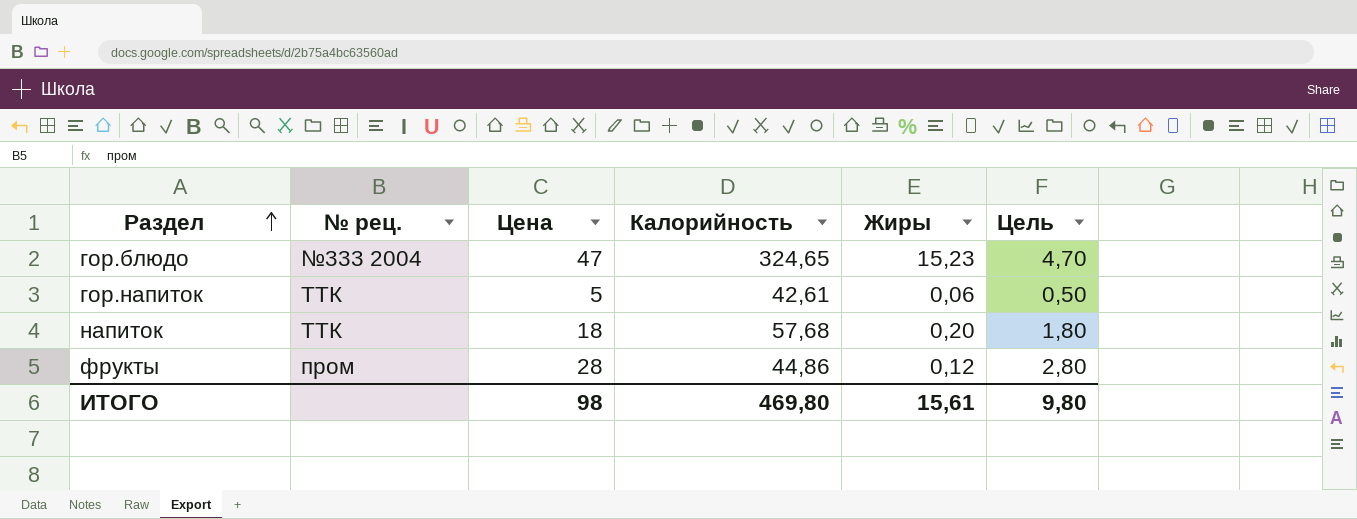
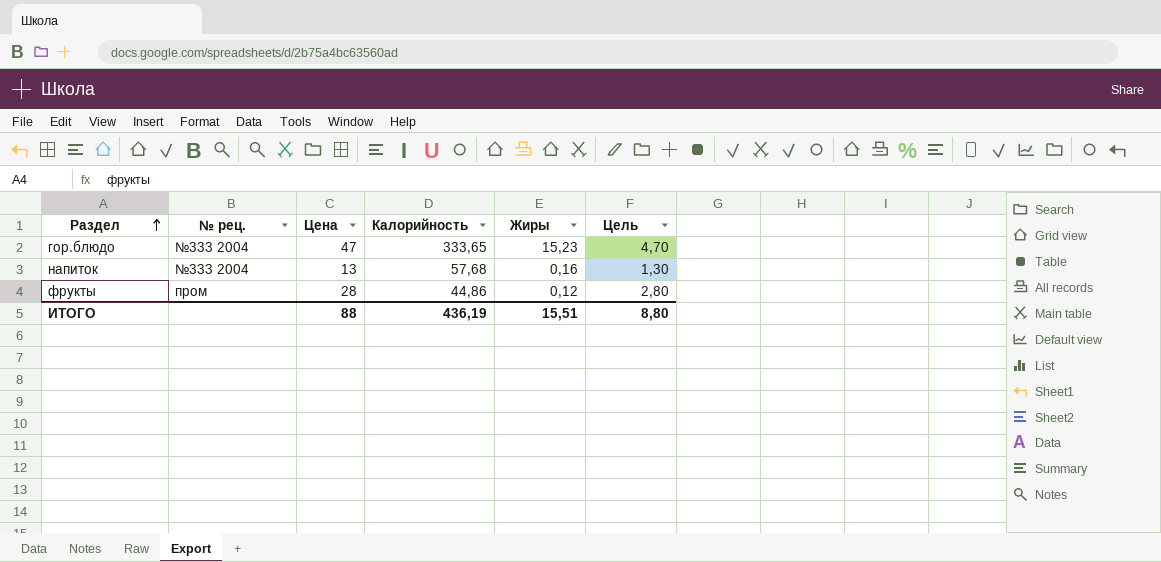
row гор.напиток: ТТК | 5 | 42,61 | 0,06 | 0,50 -> none
гор.блюдо | Калорийность: 324,65 -> 333,65
напиток | № рец.: ТТК -> №333 2004
напиток | Цена: 18 -> 13
напиток | Жиры: 0,20 -> 0,16
напиток | Цель: 1,80 -> 1,30
ИТОГО | Цена: 98 -> 88
ИТОГО | Калорийность: 469,80 -> 436,19
ИТОГО | Жиры: 15,61 -> 15,51
ИТОГО | Цель: 9,80 -> 8,80

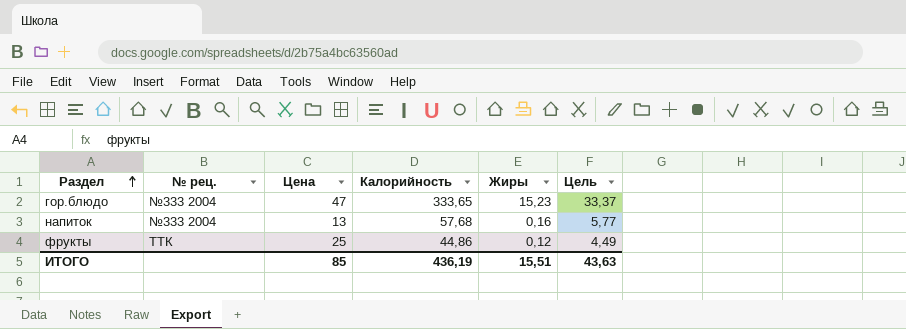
column Цель | formula: [Цена] * 0,1 -> [Калорийность] * 0,1
фрукты | № рец.: пром -> ТТК
фрукты | Цена: 28 -> 25
ИТОГО | Цена: 88 -> 85
ИТОГО | Цель: 8,80 -> 43,63

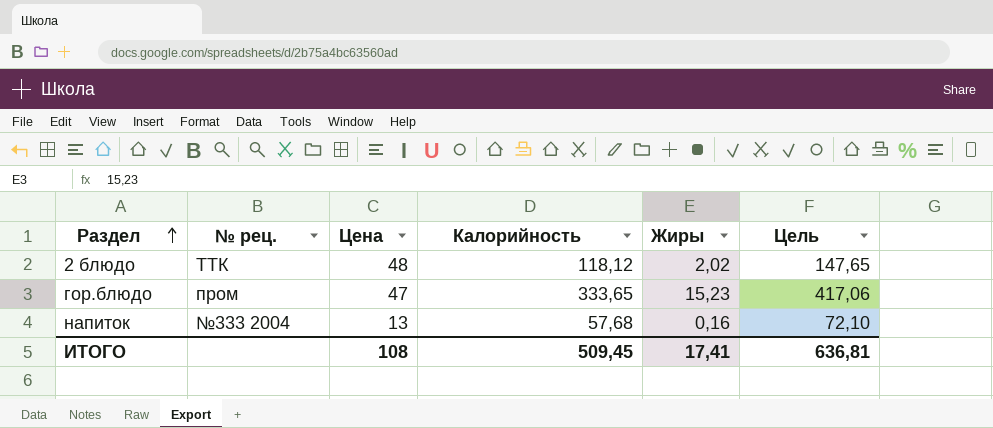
column Цель | formula: [Калорийность] * 0,1 -> [Калорийность] * 1,25
row фрукты: ТТК | 25 | 44,86 | 0,12 | 4,49 -> none
row 2 блюдо: none -> ТТК | 48 | 118,12 | 2,02 | 147,65
гор.блюдо | № рец.: №333 2004 -> пром
ИТОГО | Цена: 85 -> 108
ИТОГО | Калорийность: 436,19 -> 509,45
ИТОГО | Жиры: 15,51 -> 17,41
ИТОГО | Цель: 43,63 -> 636,81

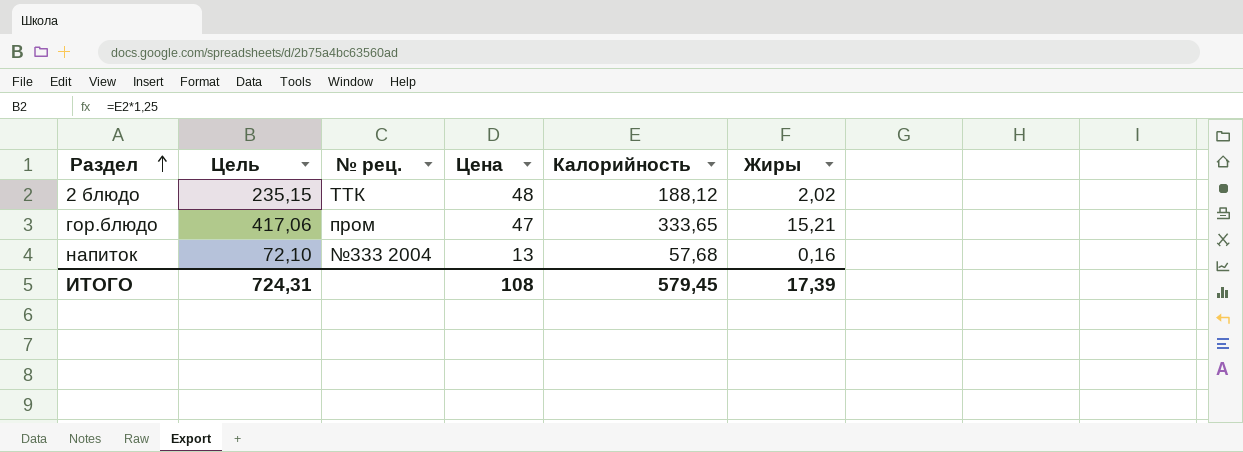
column Цель | position: 6 -> 2
2 блюдо | Цель: 147,65 -> 235,15
2 блюдо | Калорийность: 118,12 -> 188,12
гор.блюдо | Жиры: 15,23 -> 15,21
ИТОГО | Цель: 636,81 -> 724,31
ИТОГО | Калорийность: 509,45 -> 579,45
ИТОГО | Жиры: 17,41 -> 17,39

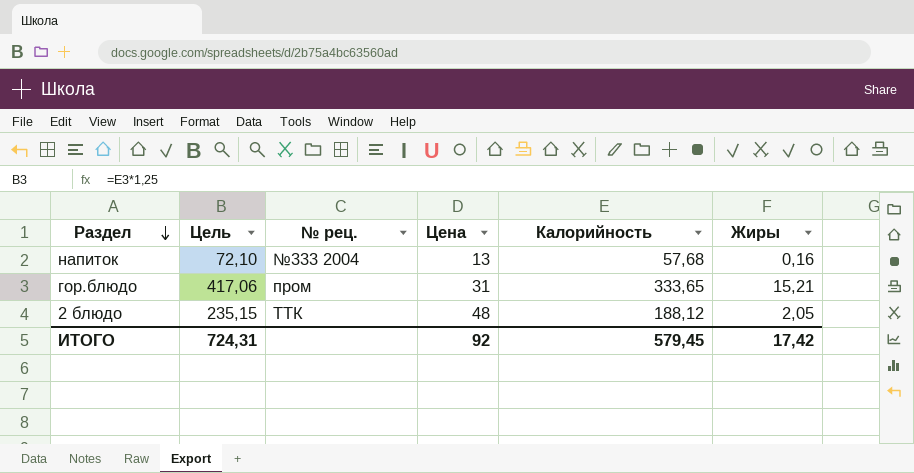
row order: Раздел ascending -> Раздел descending
гор.блюдо | Цена: 47 -> 31
2 блюдо | Жиры: 2,02 -> 2,05
ИТОГО | Цена: 108 -> 92
ИТОГО | Жиры: 17,39 -> 17,42

